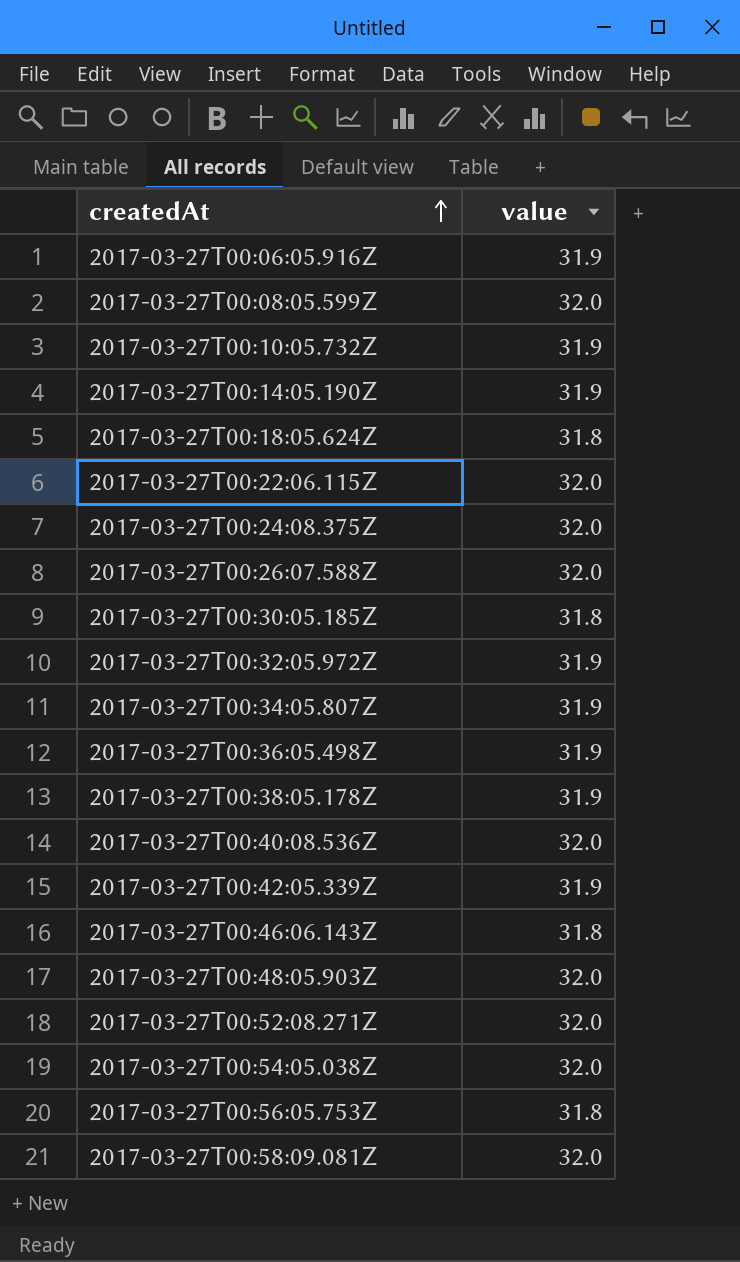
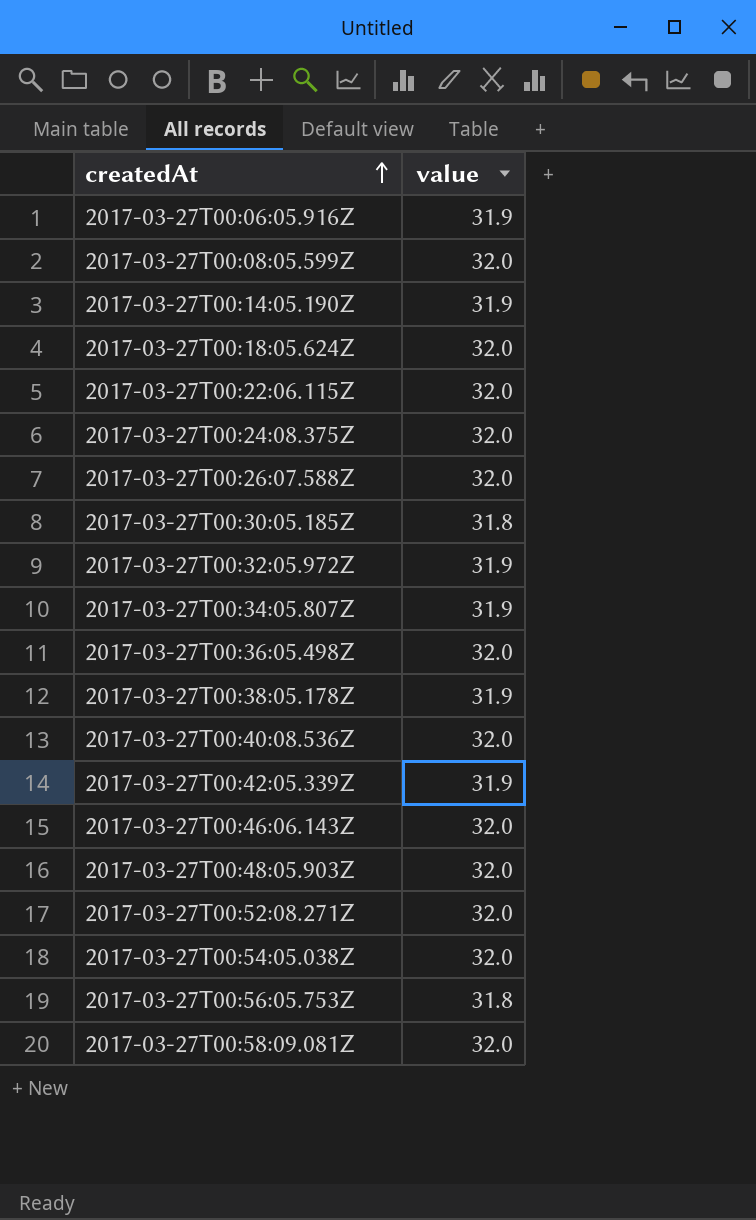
row 2017-03-27T00:10:05.732Z: 31.9 -> none
2017-03-27T00:18:05.624Z | value: 31.8 -> 32.0
2017-03-27T00:36:05.498Z | value: 31.9 -> 32.0
2017-03-27T00:46:06.143Z | value: 31.8 -> 32.0

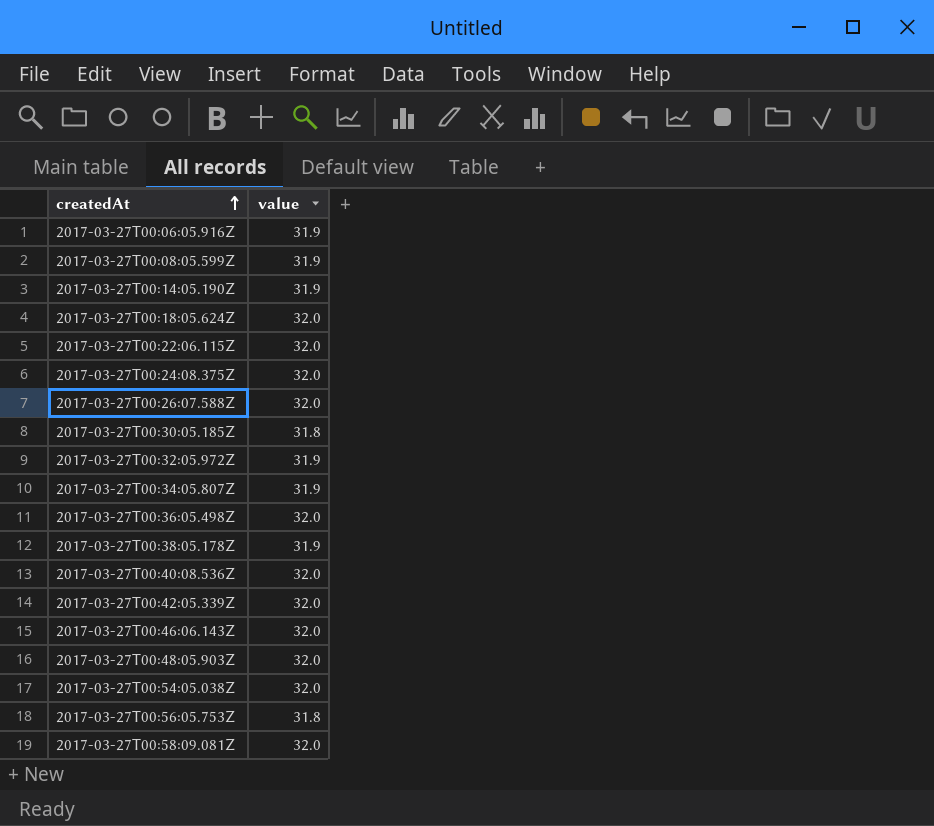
row 2017-03-27T00:52:08.271Z: 32.0 -> none
2017-03-27T00:08:05.599Z | value: 32.0 -> 31.9
2017-03-27T00:42:05.339Z | value: 31.9 -> 32.0

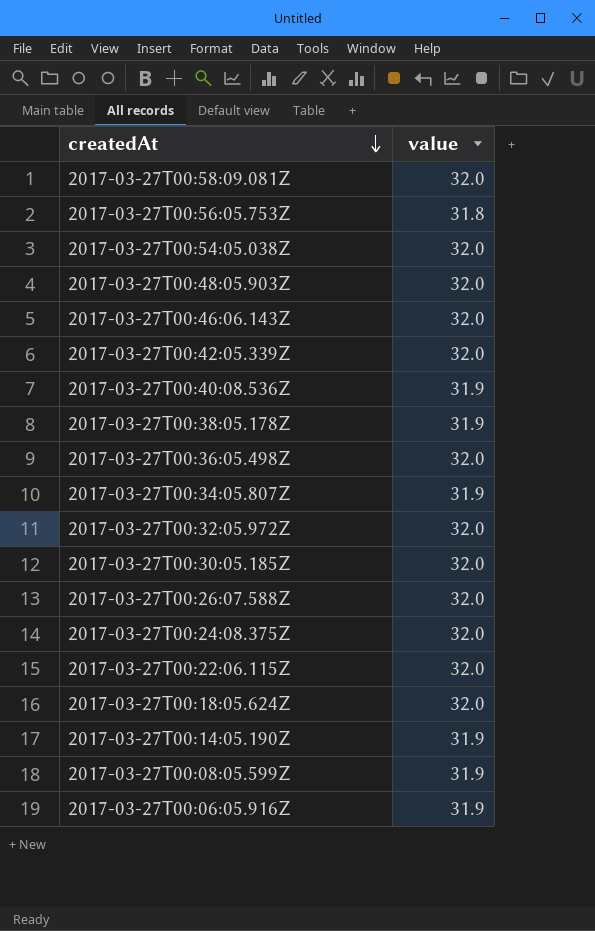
row order: createdAt ascending -> createdAt descending
2017-03-27T00:40:08.536Z | value: 32.0 -> 31.9
2017-03-27T00:32:05.972Z | value: 31.9 -> 32.0
2017-03-27T00:30:05.185Z | value: 31.8 -> 32.0

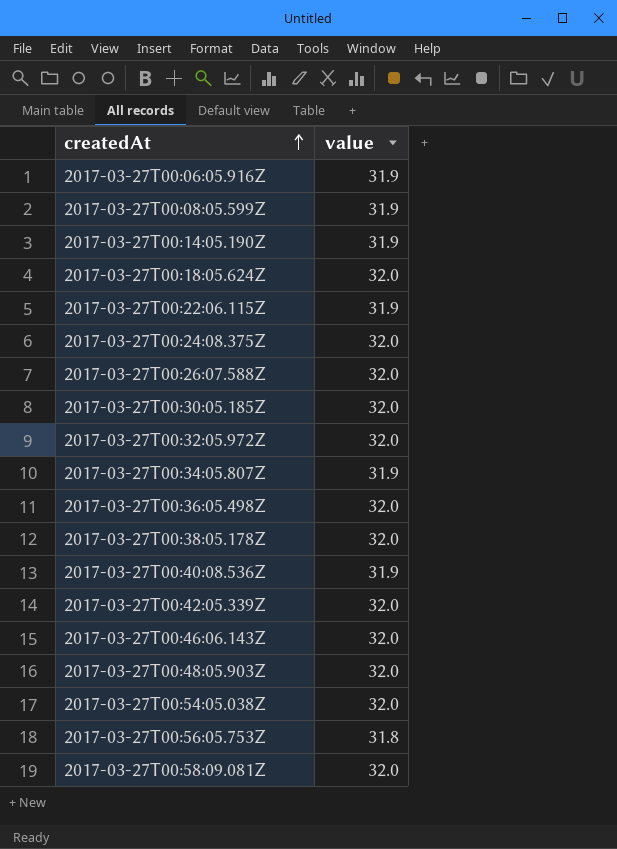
row order: createdAt descending -> createdAt ascending
2017-03-27T00:22:06.115Z | value: 32.0 -> 31.9
2017-03-27T00:38:05.178Z | value: 31.9 -> 32.0

